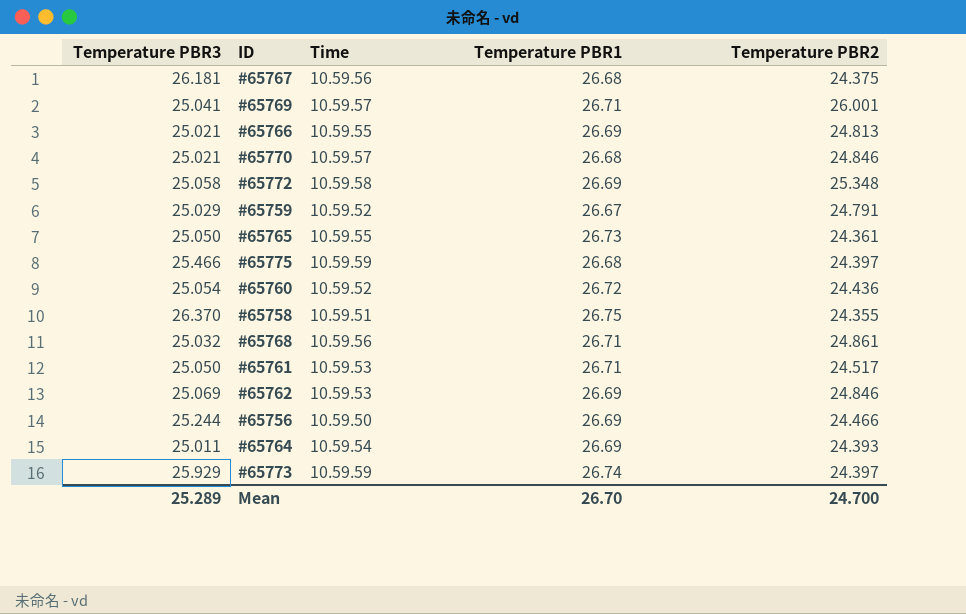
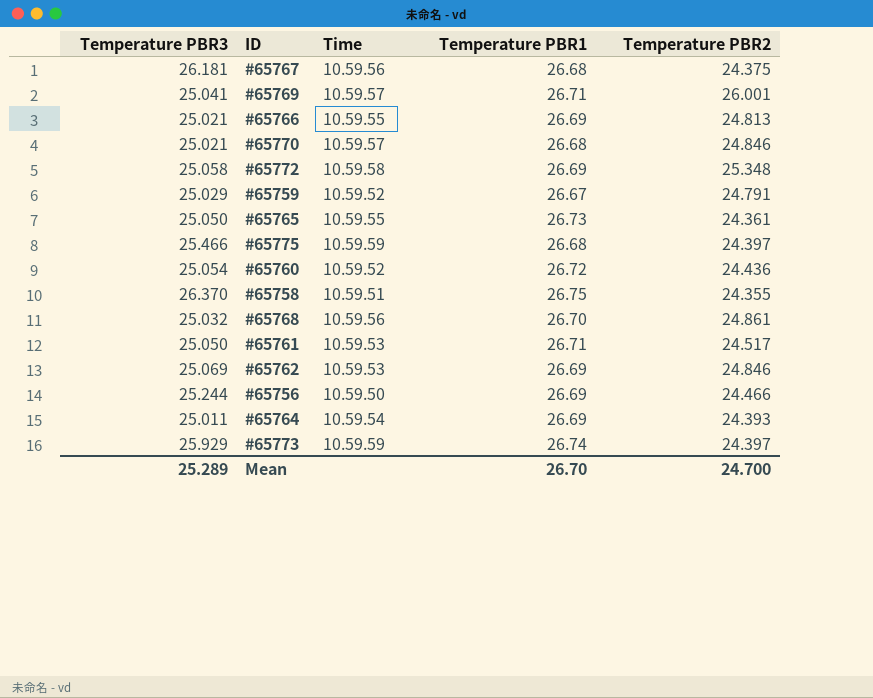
#65768 | Temperature PBR1: 26.71 -> 26.70

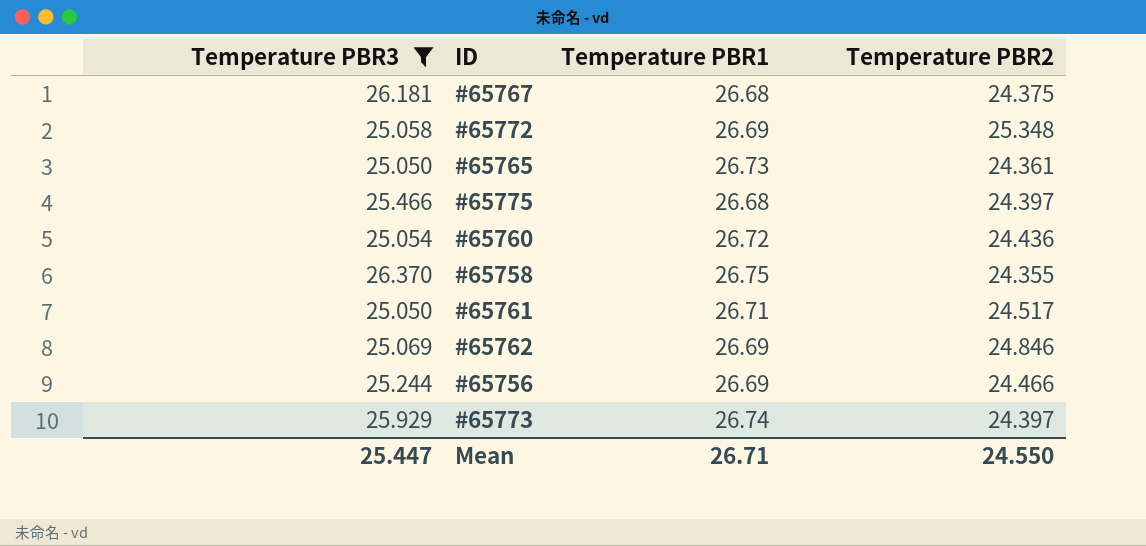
filter: none -> Temperature PBR3 >= 25.050
column Time | position: 3 -> none
Mean | Temperature PBR3: 25.289 -> 25.447
Mean | Temperature PBR1: 26.70 -> 26.71
Mean | Temperature PBR2: 24.700 -> 24.550

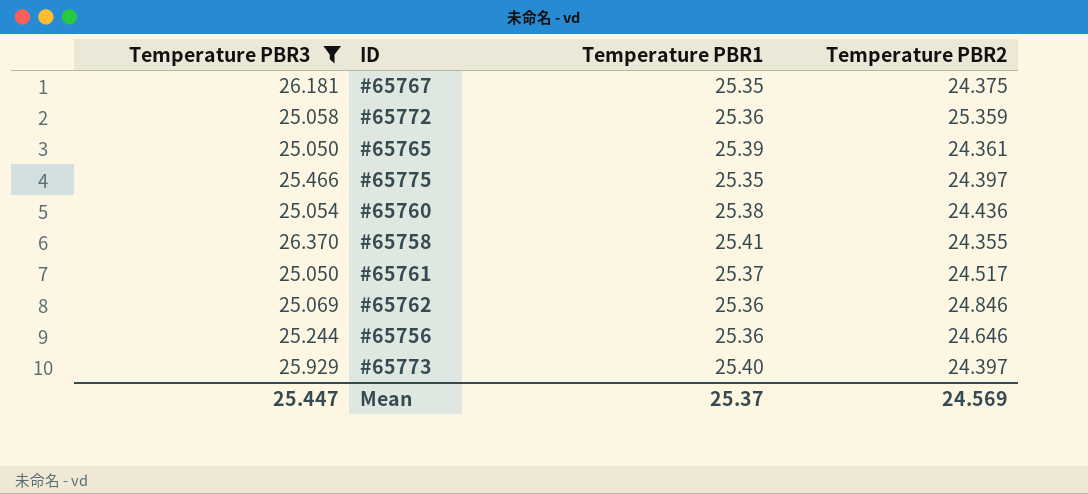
#65767 | Temperature PBR1: 26.68 -> 25.35
#65772 | Temperature PBR1: 26.69 -> 25.36
#65772 | Temperature PBR2: 25.348 -> 25.359
#65765 | Temperature PBR1: 26.73 -> 25.39
#65775 | Temperature PBR1: 26.68 -> 25.35
#65760 | Temperature PBR1: 26.72 -> 25.38
#65758 | Temperature PBR1: 26.75 -> 25.41
#65761 | Temperature PBR1: 26.71 -> 25.37
#65762 | Temperature PBR1: 26.69 -> 25.36
#65756 | Temperature PBR1: 26.69 -> 25.36
#65756 | Temperature PBR2: 24.466 -> 24.646
#65773 | Temperature PBR1: 26.74 -> 25.40
Mean | Temperature PBR1: 26.71 -> 25.37
Mean | Temperature PBR2: 24.550 -> 24.569

